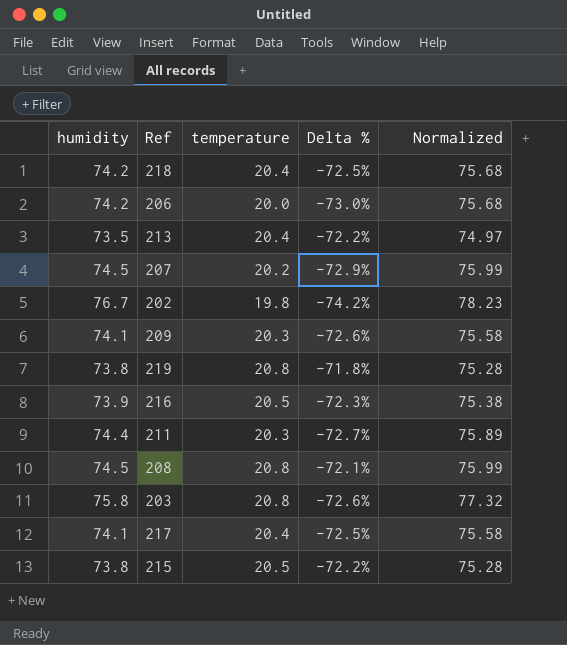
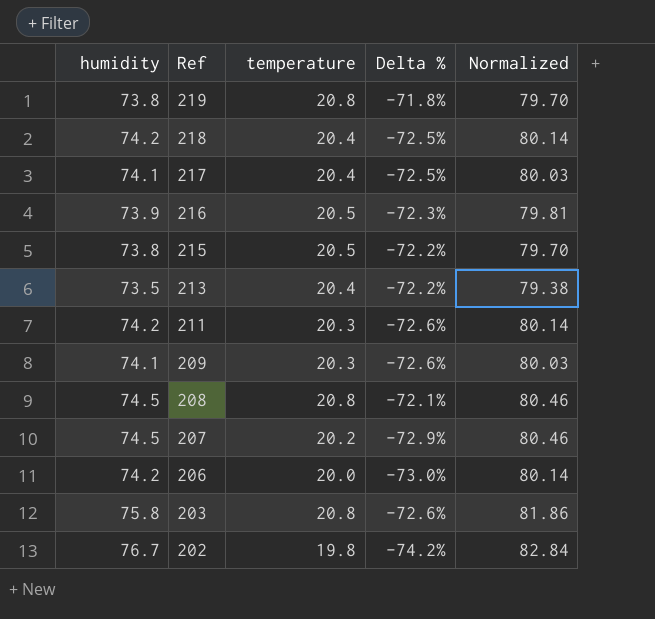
row order: none -> Ref descending
column Normalized | formula: [humidity] * 1.02 -> [humidity] * 1.08
211 | humidity: 74.4 -> 74.2
211 | Delta %: -72.7% -> -72.6%

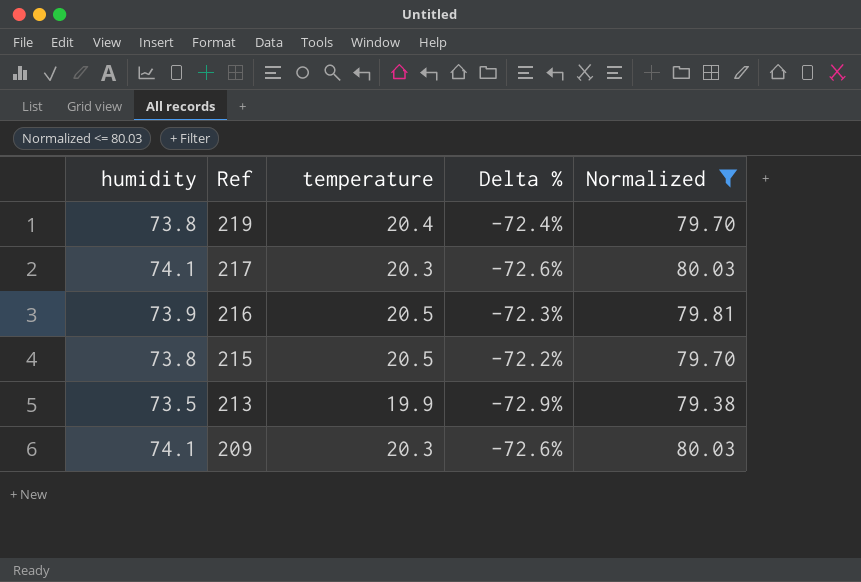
filter: none -> Normalized <= 80.03
219 | temperature: 20.8 -> 20.4
219 | Delta %: -71.8% -> -72.4%
217 | temperature: 20.4 -> 20.3
217 | Delta %: -72.5% -> -72.6%
213 | temperature: 20.4 -> 19.9
213 | Delta %: -72.2% -> -72.9%

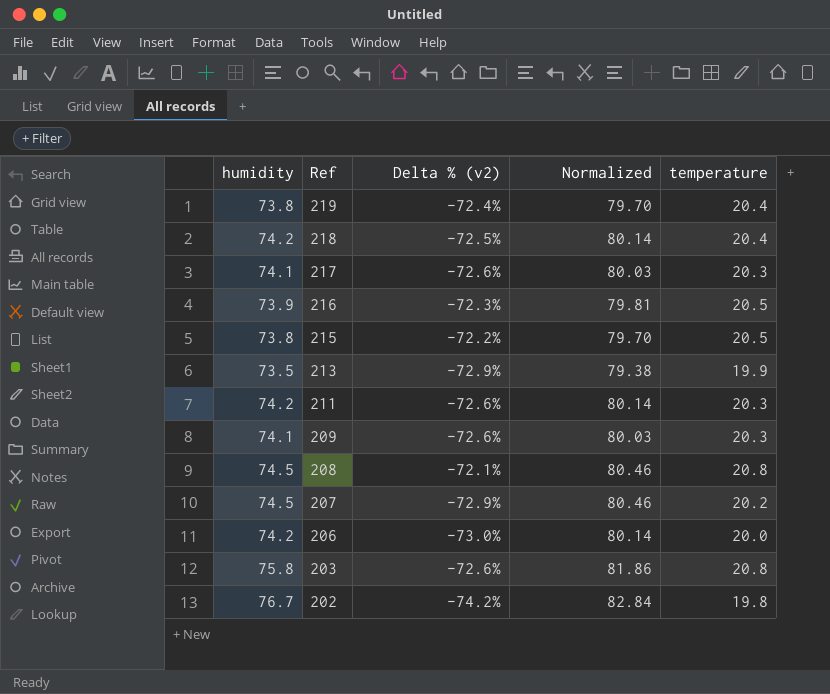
filter: Normalized <= 80.03 -> none
column name: Delta % -> Delta % (v2)
column temperature | position: 3 -> 5

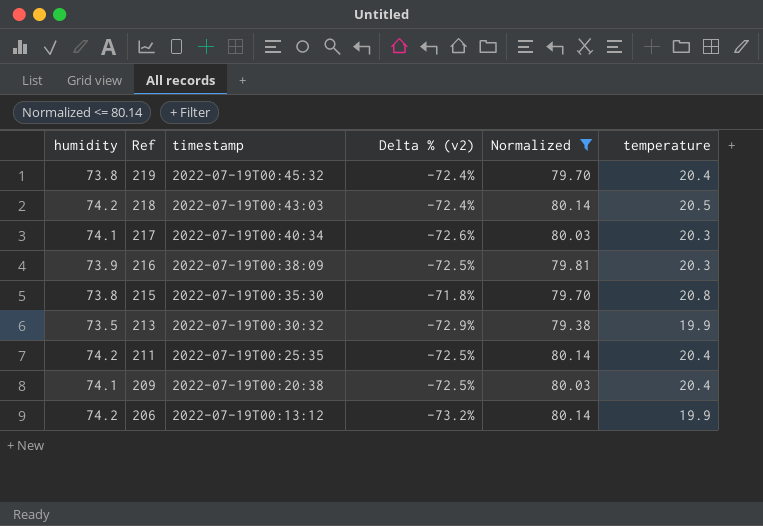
filter: none -> Normalized <= 80.14
column timestamp | position: none -> 3
218 | Delta % (v2): -72.5% -> -72.4%
218 | temperature: 20.4 -> 20.5
216 | Delta % (v2): -72.3% -> -72.5%
216 | temperature: 20.5 -> 20.3
215 | Delta % (v2): -72.2% -> -71.8%
215 | temperature: 20.5 -> 20.8
211 | Delta % (v2): -72.6% -> -72.5%
211 | temperature: 20.3 -> 20.4
209 | Delta % (v2): -72.6% -> -72.5%
209 | temperature: 20.3 -> 20.4
206 | Delta % (v2): -73.0% -> -73.2%
206 | temperature: 20.0 -> 19.9

